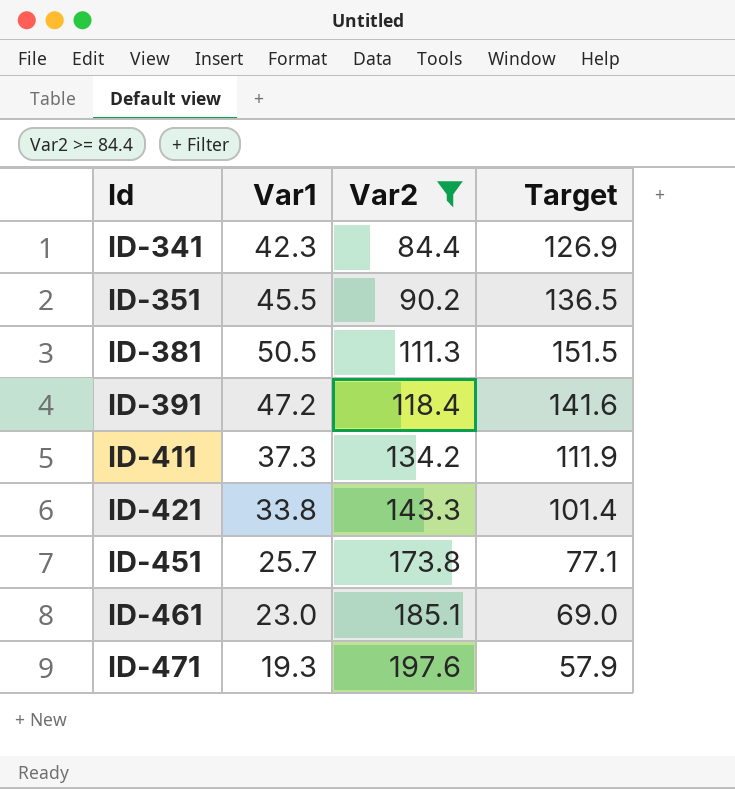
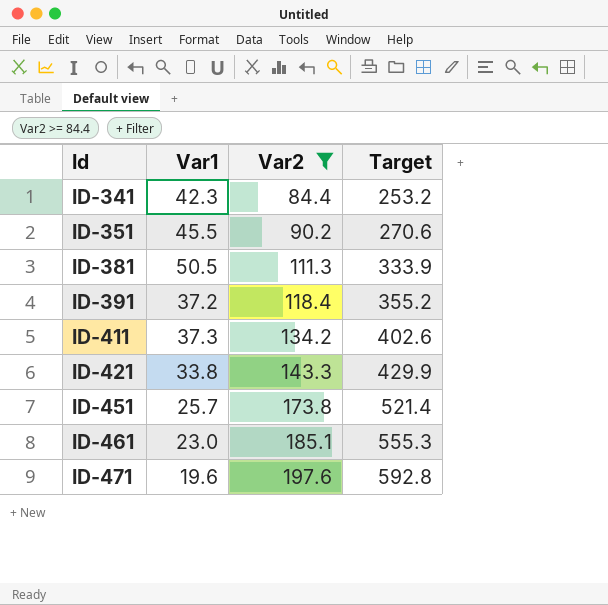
column Target | formula: [Var1] * 3 -> [Var2] * 3
ID-391 | Var1: 47.2 -> 37.2
ID-471 | Var1: 19.3 -> 19.6

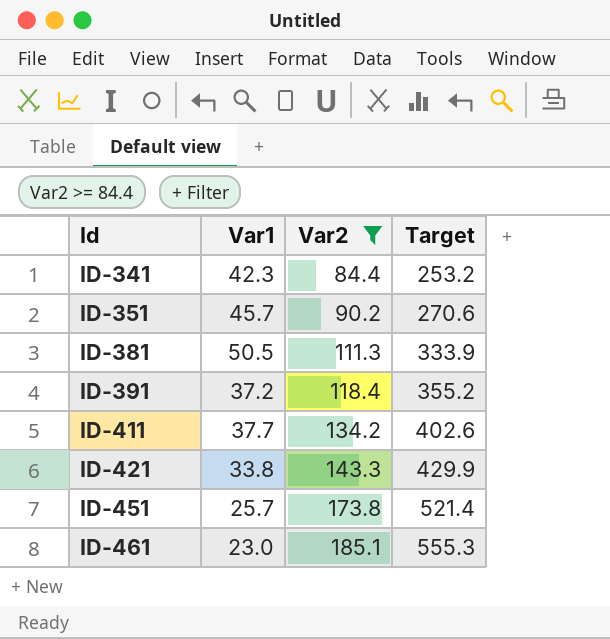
row ID-471: 19.6 | 197.6 | 592.8 -> none
ID-351 | Var1: 45.5 -> 45.7
ID-411 | Var1: 37.3 -> 37.7

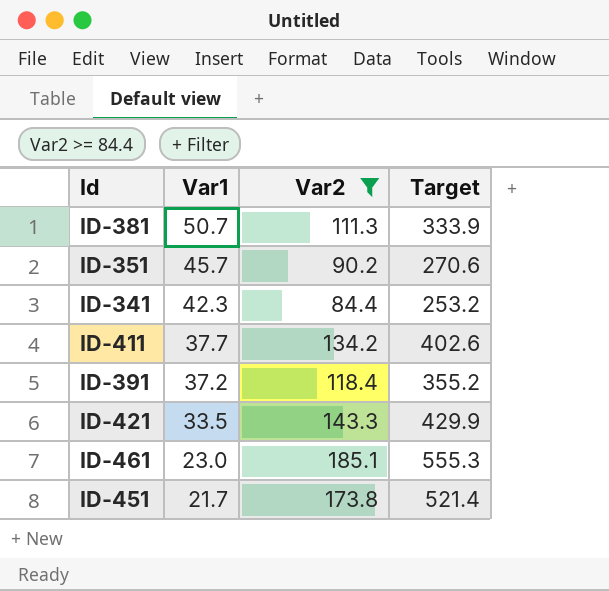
row order: Id ascending -> Var1 descending
ID-381 | Var1: 50.5 -> 50.7
ID-421 | Var1: 33.8 -> 33.5
ID-451 | Var1: 25.7 -> 21.7

